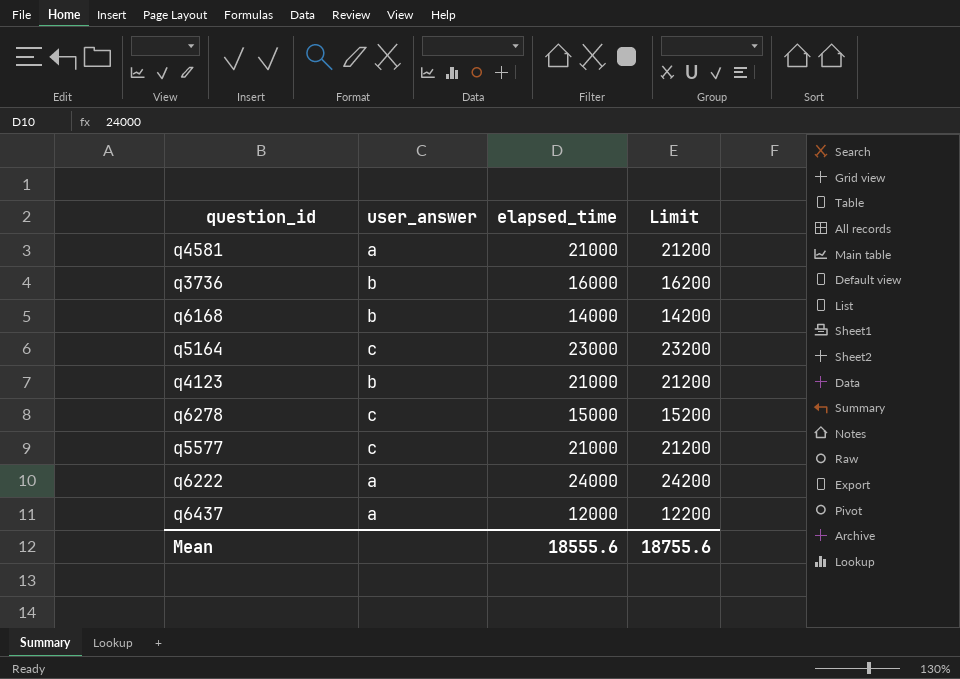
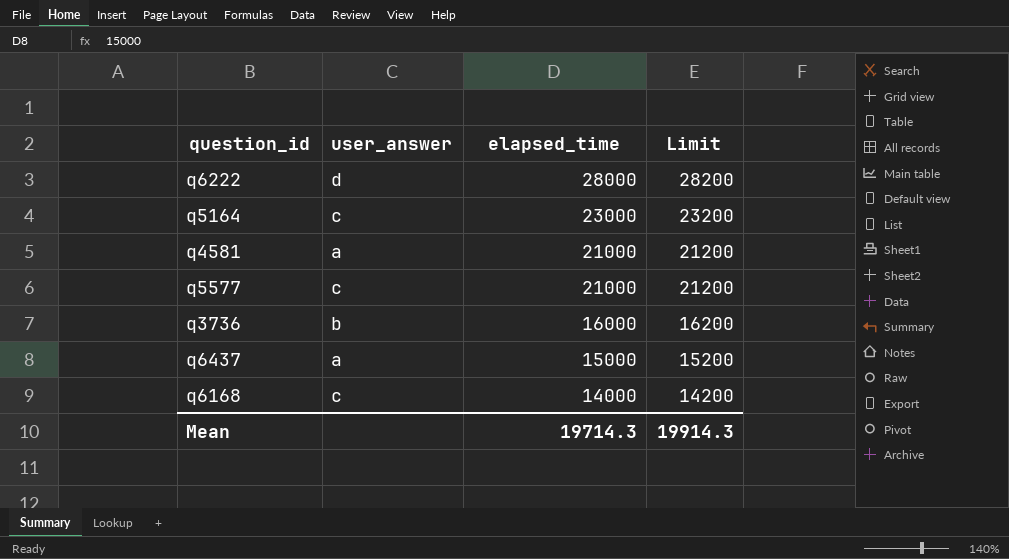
row order: none -> elapsed_time descending
row q4123: b | 21000 | 21200 -> none
row q6278: c | 15000 | 15200 -> none
q6222 | user_answer: a -> d
q6222 | elapsed_time: 24000 -> 28000
q6222 | Limit: 24200 -> 28200
q6437 | elapsed_time: 12000 -> 15000
q6437 | Limit: 12200 -> 15200
q6168 | user_answer: b -> c
Mean | elapsed_time: 18555.6 -> 19714.3
Mean | Limit: 18755.6 -> 19914.3

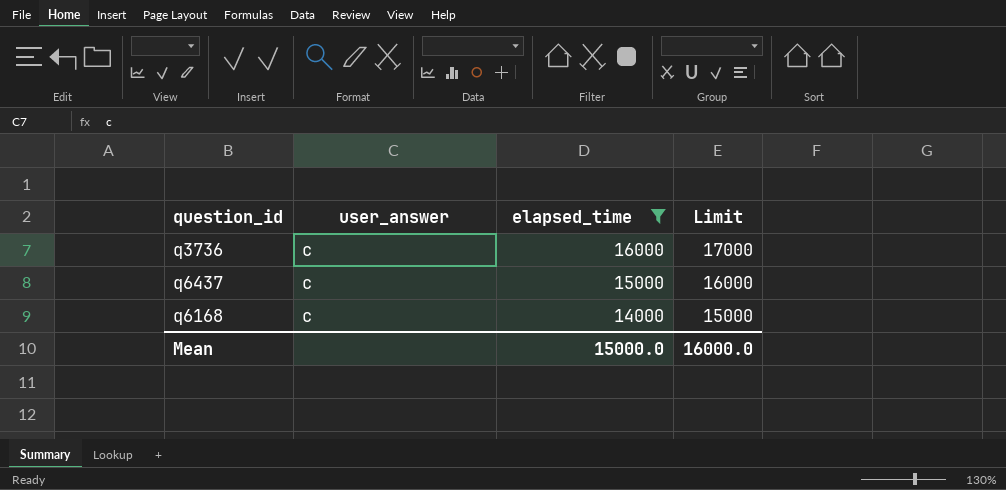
filter: none -> elapsed_time <= 16000
column Limit | formula: [elapsed_time] + 200 -> [elapsed_time] + 1000
q3736 | user_answer: b -> c
q6437 | user_answer: a -> c
Mean | elapsed_time: 19714.3 -> 15000.0
Mean | Limit: 19914.3 -> 16000.0

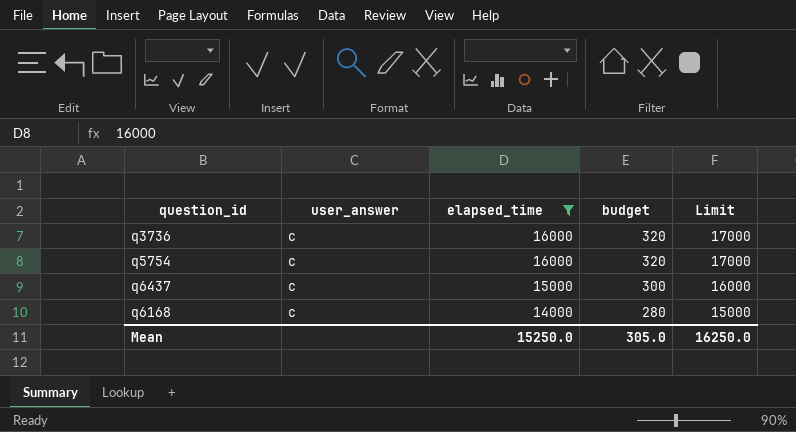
column budget | formula: none -> [elapsed_time] * 0.02
row q5754: none -> c | 16000 | 320 | 17000
Mean | elapsed_time: 15000.0 -> 15250.0
Mean | Limit: 16000.0 -> 16250.0

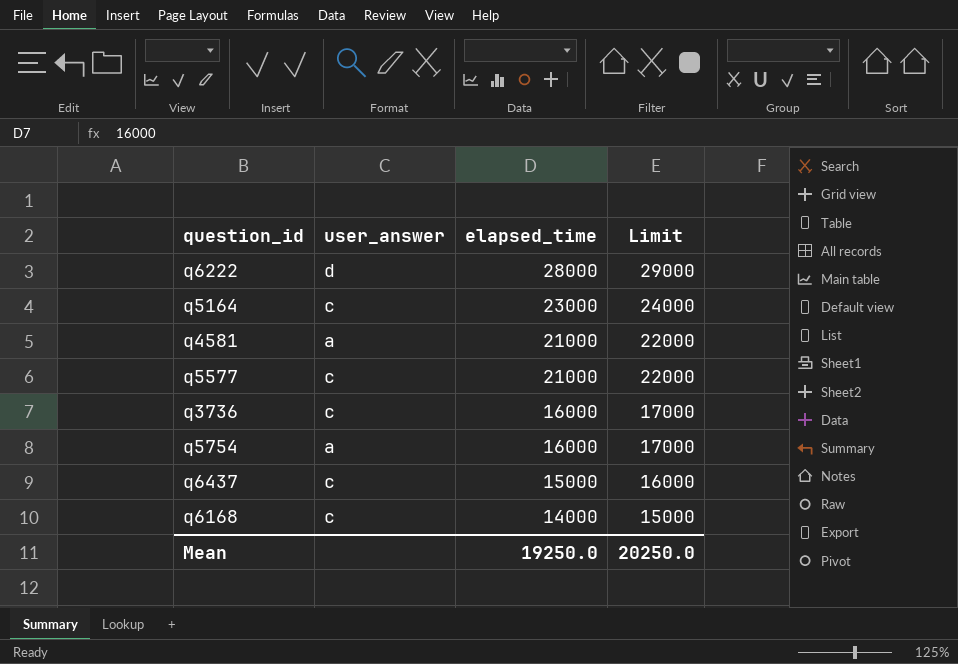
filter: elapsed_time <= 16000 -> none
column budget | formula: [elapsed_time] * 0.02 -> none
q5754 | user_answer: c -> a
Mean | elapsed_time: 15250.0 -> 19250.0
Mean | Limit: 16250.0 -> 20250.0

